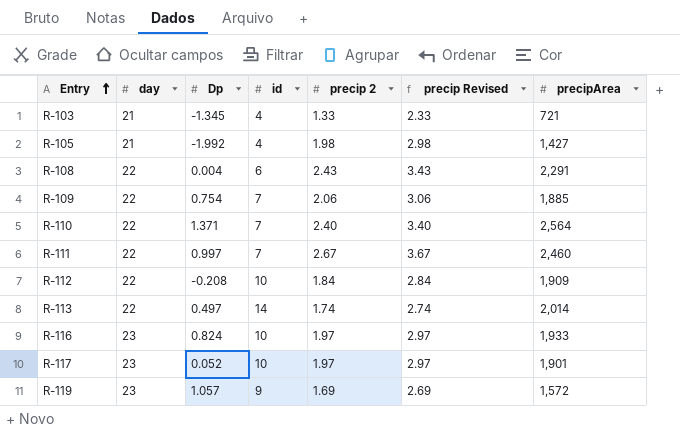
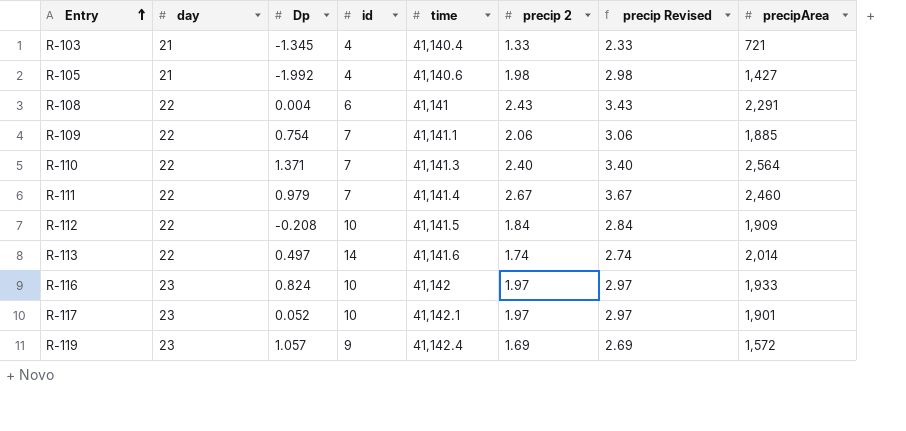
column time | position: none -> 5
R-111 | Dp: 0.997 -> 0.979

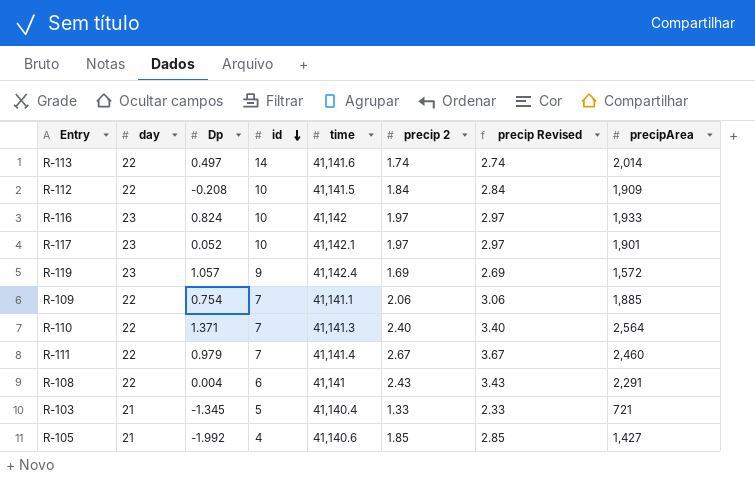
row order: Entry ascending -> id descending
R-103 | id: 4 -> 5
R-105 | precip 2: 1.98 -> 1.85
R-105 | precip Revised: 2.98 -> 2.85

